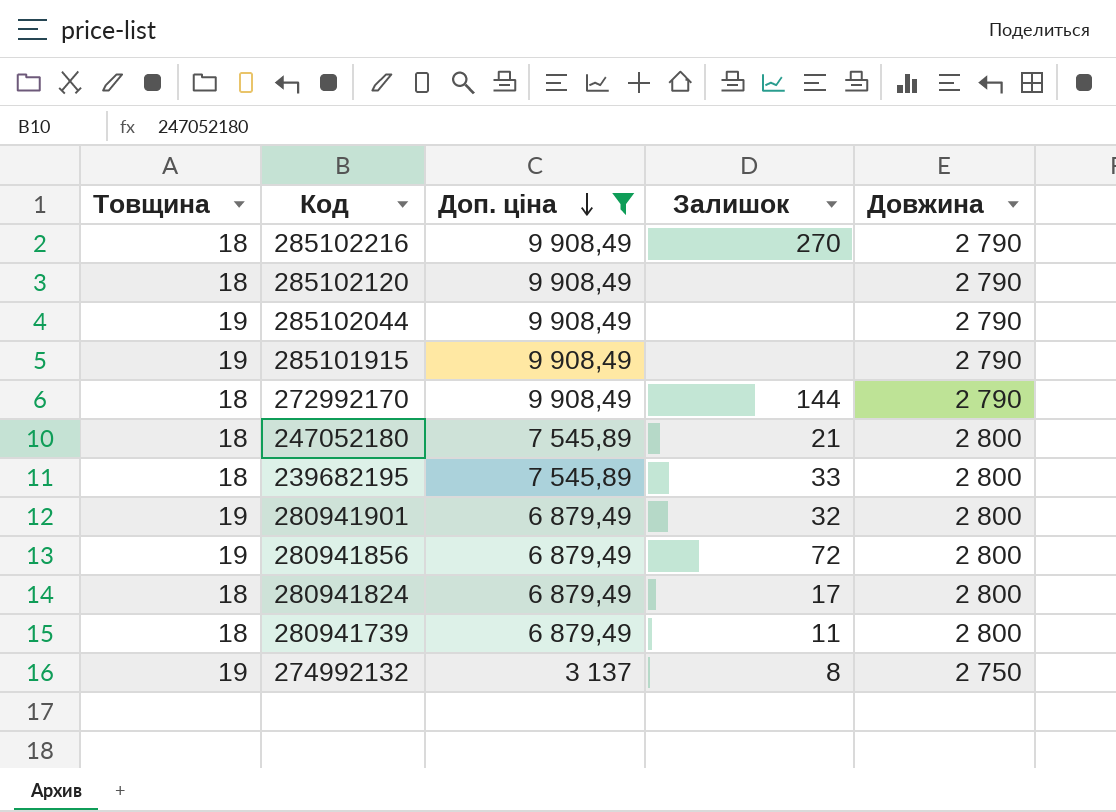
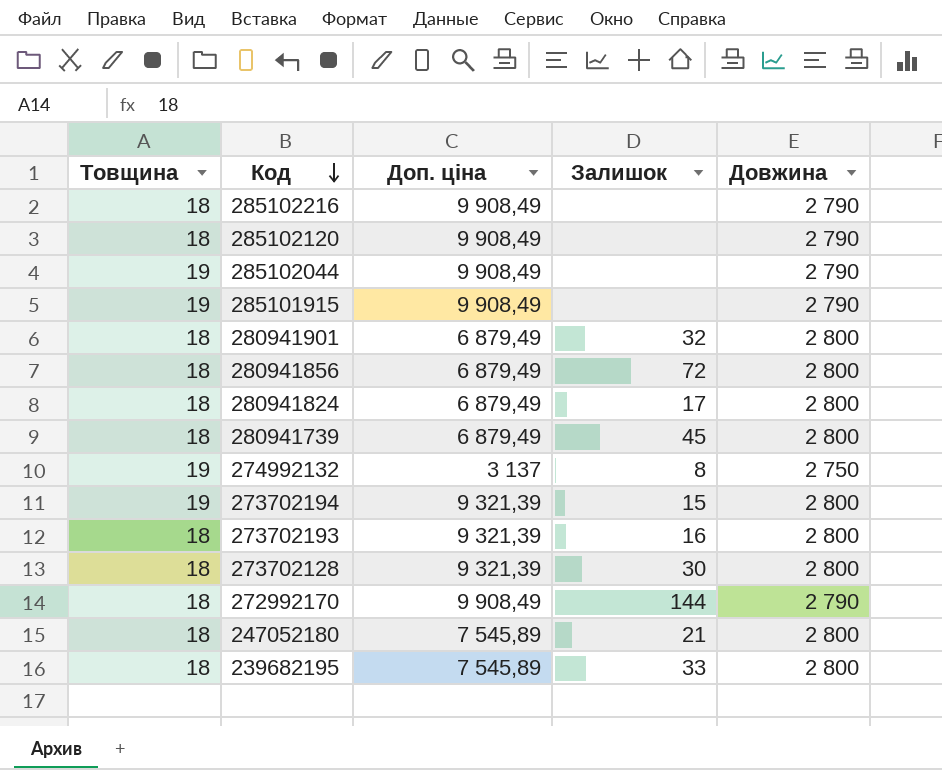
filter: Доп. ціна != 9 321,39 -> none
row order: Доп. ціна descending -> Код descending
285102216 | Залишок: 270 -> none
280941901 | Товщина: 19 -> 18
280941856 | Товщина: 19 -> 18
280941739 | Залишок: 11 -> 45

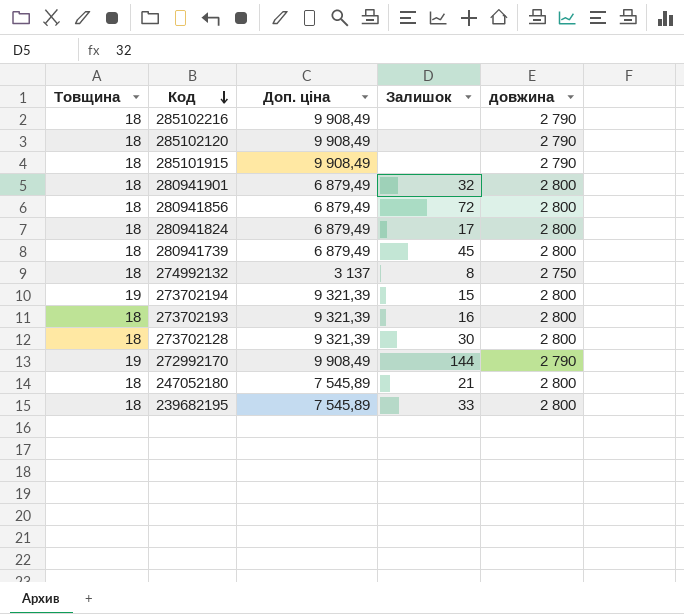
column name: Довжина -> довжина
row 285102044: 19 | 9 908,49 | none | 2 790 -> none
285101915 | Товщина: 19 -> 18
274992132 | Товщина: 19 -> 18
272992170 | Товщина: 18 -> 19

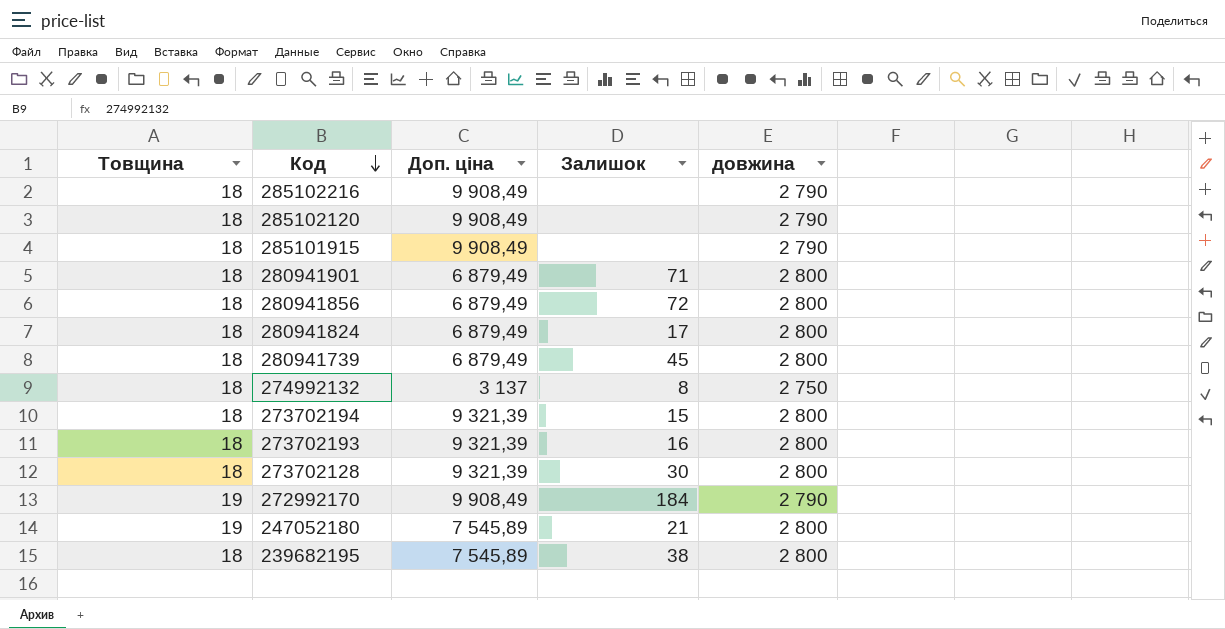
280941901 | Залишок: 32 -> 71
273702194 | Товщина: 19 -> 18
272992170 | Залишок: 144 -> 184
247052180 | Товщина: 18 -> 19
239682195 | Залишок: 33 -> 38

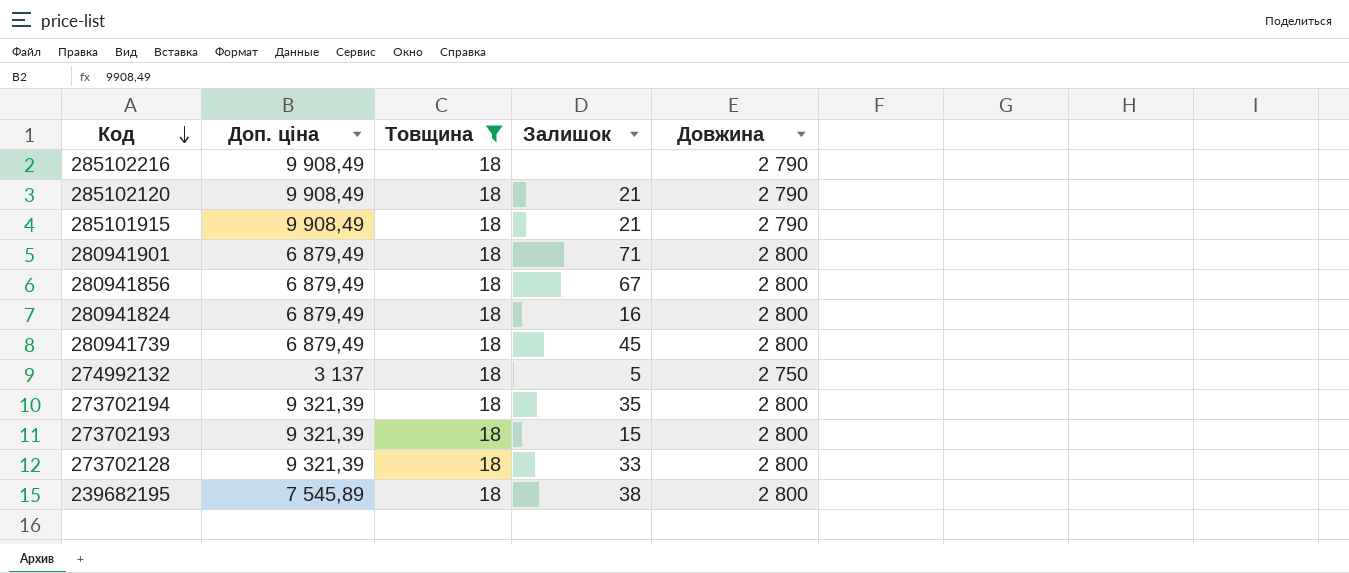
filter: none -> Товщина = 18
column Товщина | position: 1 -> 3
column name: довжина -> Довжина
285102120 | Залишок: none -> 21
285101915 | Залишок: none -> 21
280941856 | Залишок: 72 -> 67
280941824 | Залишок: 17 -> 16
274992132 | Залишок: 8 -> 5
273702194 | Залишок: 15 -> 35
273702193 | Залишок: 16 -> 15
273702128 | Залишок: 30 -> 33

